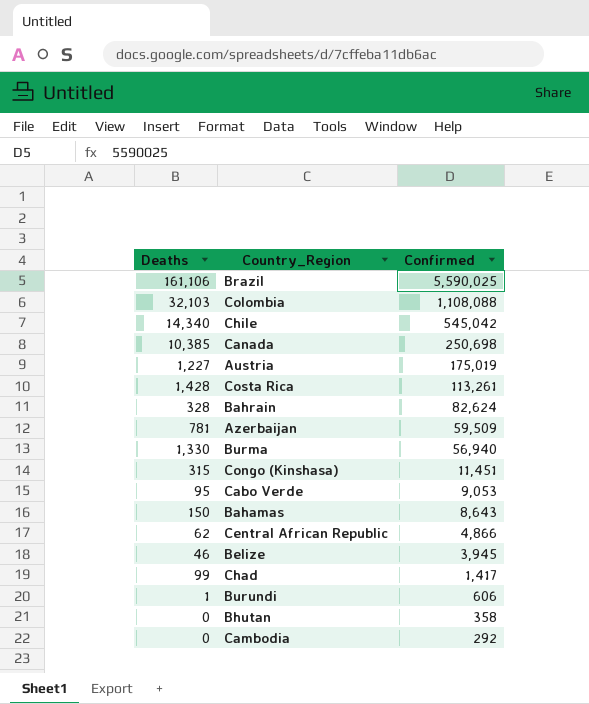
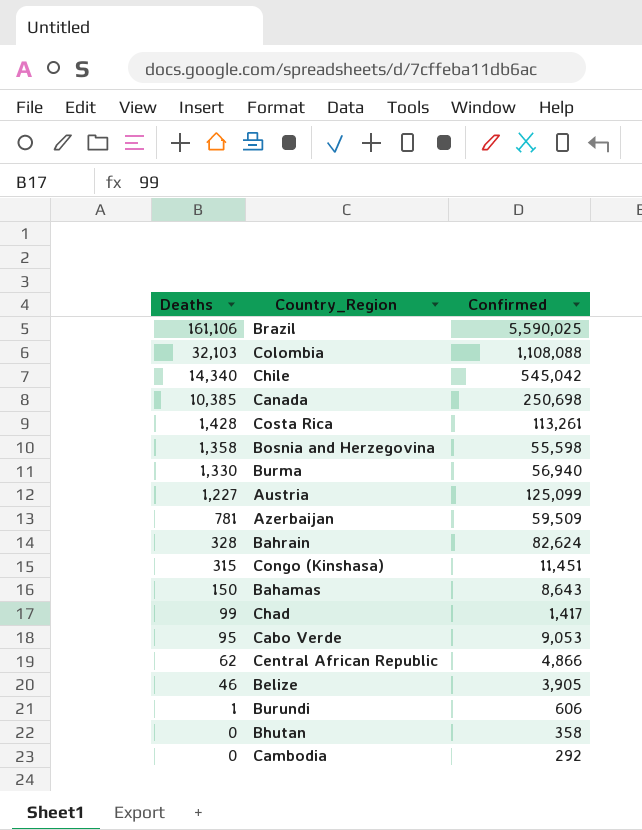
row order: Confirmed descending -> Deaths descending
row Bosnia and Herzegovina: none -> 1,358 | 55,598
Austria | Confirmed: 175,019 -> 125,099
Belize | Confirmed: 3,945 -> 3,905

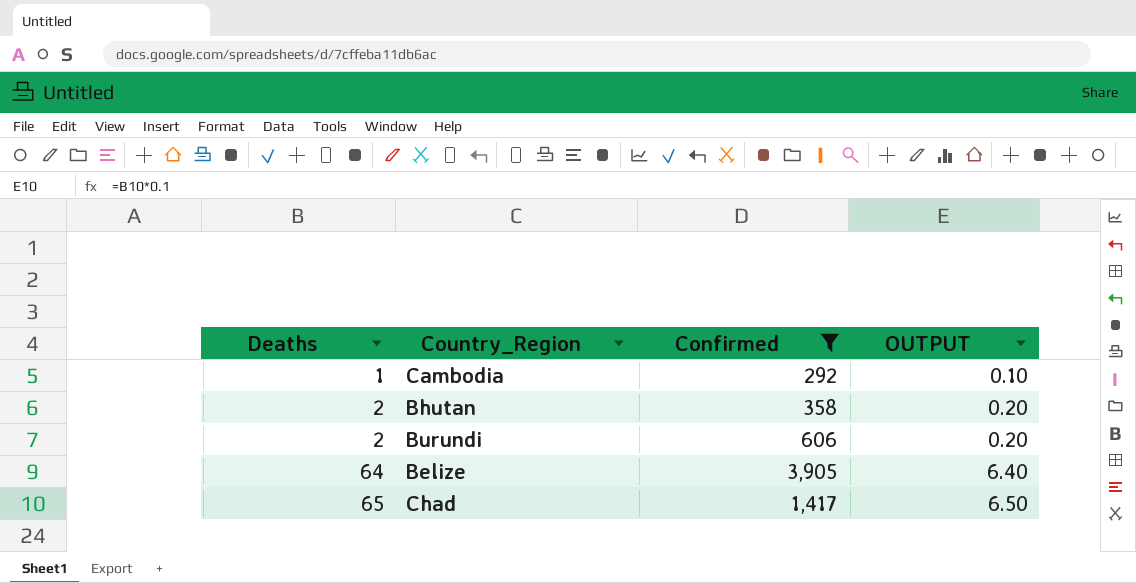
filter: none -> Confirmed <= 3,905
row order: Deaths descending -> Deaths ascending
column OUTPUT | formula: none -> [Deaths] * 0.1
Cambodia | Deaths: 0 -> 1
Bhutan | Deaths: 0 -> 2
Burundi | Deaths: 1 -> 2
Belize | Deaths: 46 -> 64
Chad | Deaths: 99 -> 65

